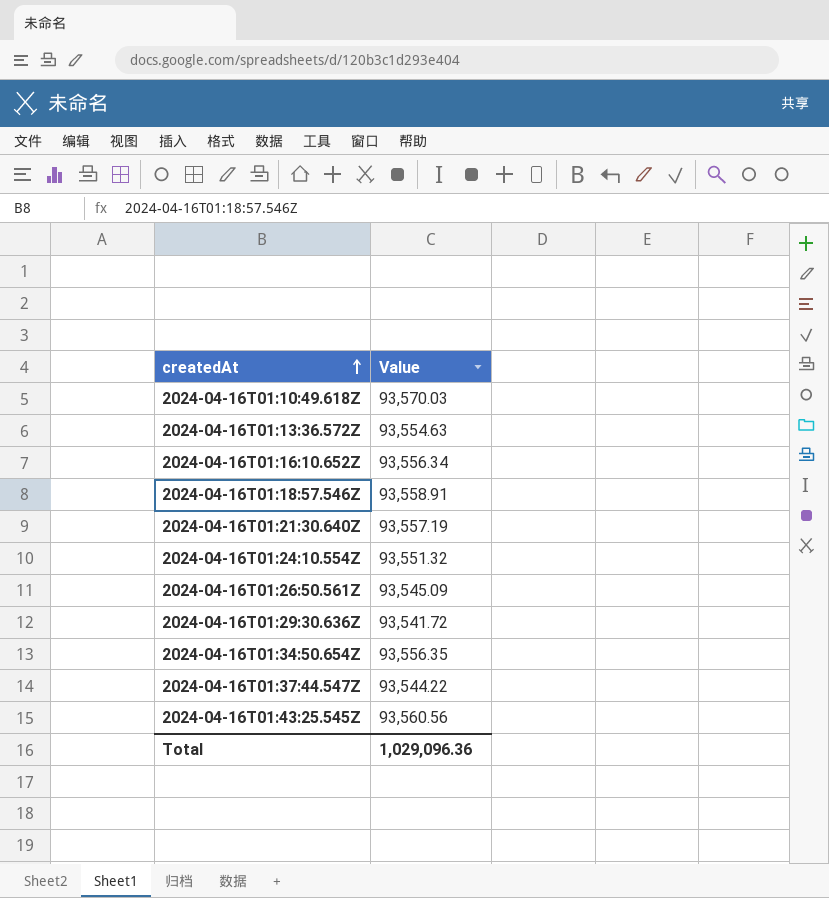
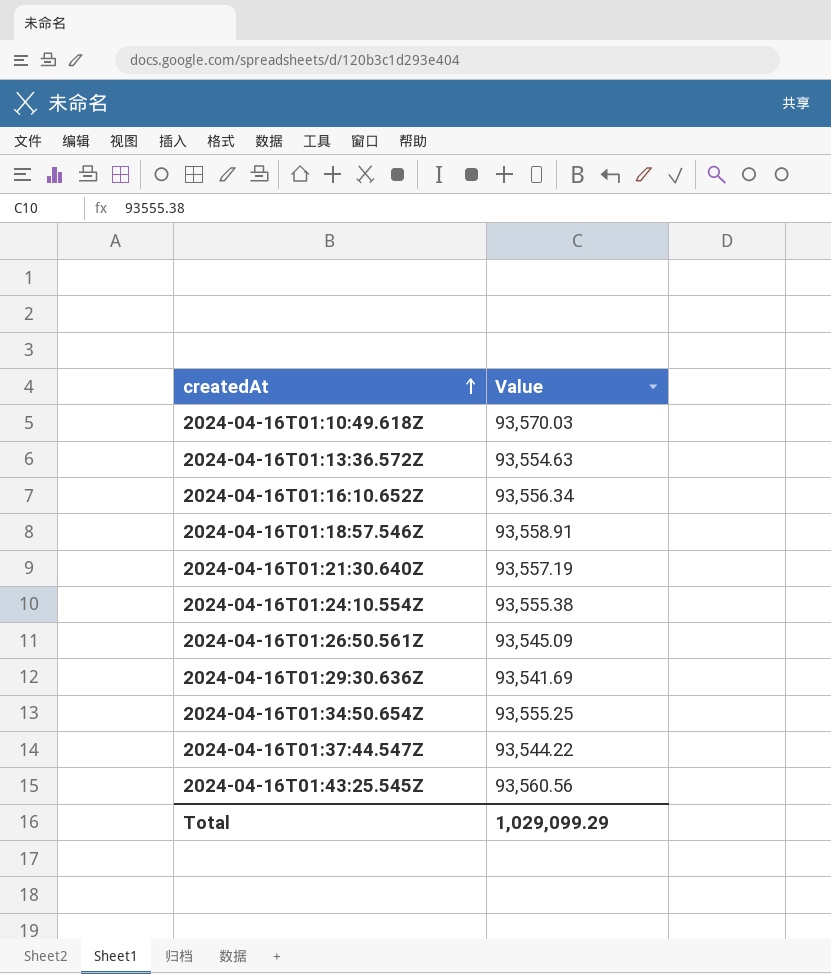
2024-04-16T01:24:10.554Z | Value: 93,551.32 -> 93,555.38
2024-04-16T01:29:30.636Z | Value: 93,541.72 -> 93,541.69
2024-04-16T01:34:50.654Z | Value: 93,556.35 -> 93,555.25
Total | Value: 1,029,096.36 -> 1,029,099.29

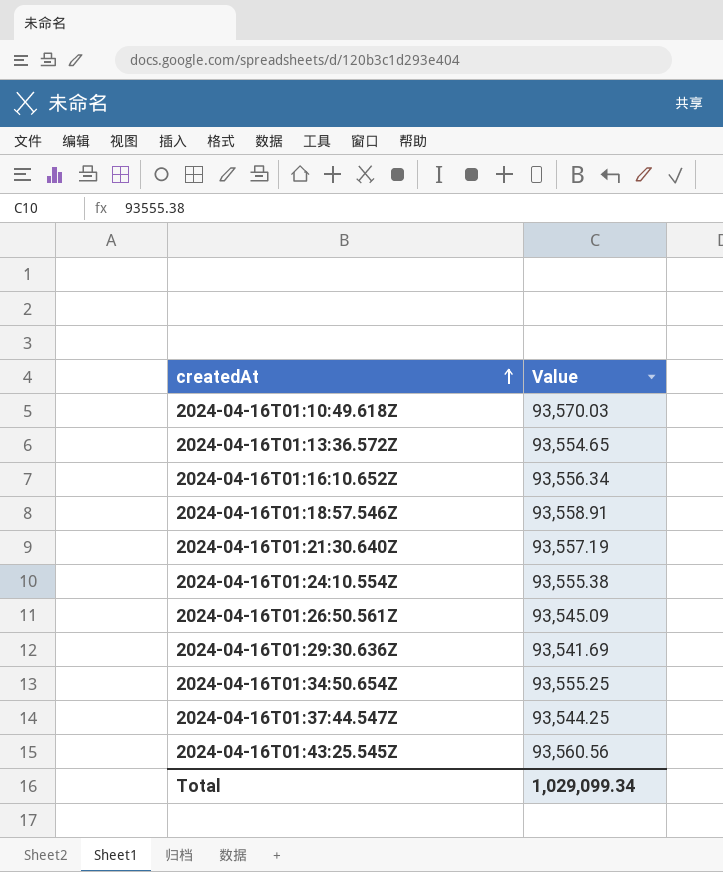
2024-04-16T01:13:36.572Z | Value: 93,554.63 -> 93,554.65
2024-04-16T01:37:44.547Z | Value: 93,544.22 -> 93,544.25
Total | Value: 1,029,099.29 -> 1,029,099.34

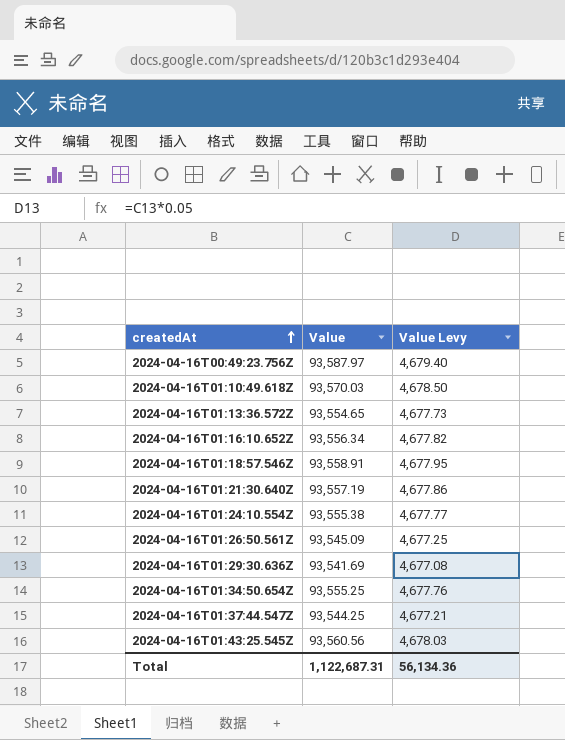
column Value Levy | formula: none -> [Value] * 0.05
row 2024-04-16T00:49:23.756Z: none -> 93,587.97 | 4,679.40
Total | Value: 1,029,099.34 -> 1,122,687.31

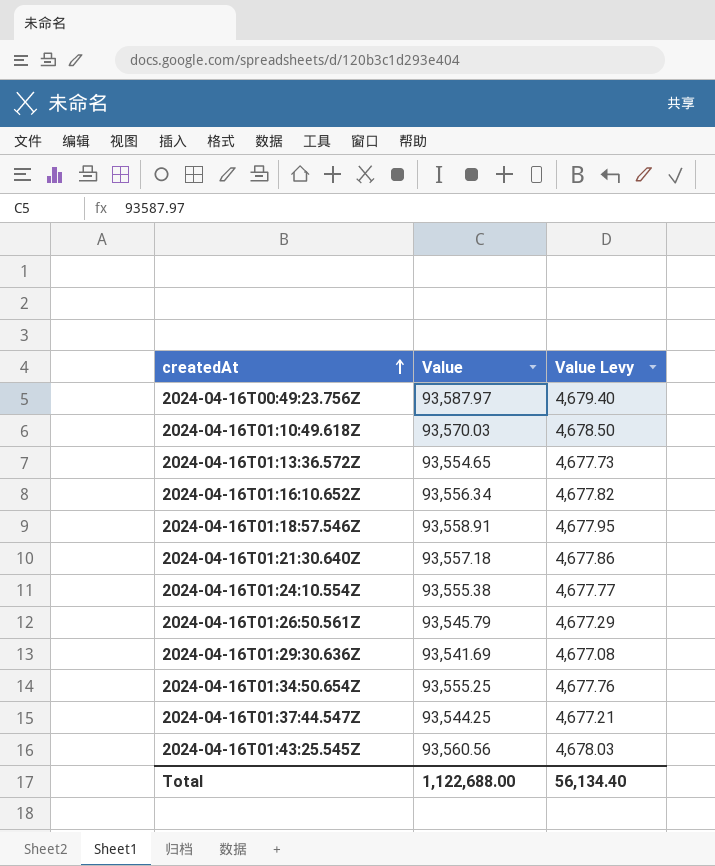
2024-04-16T01:21:30.640Z | Value: 93,557.19 -> 93,557.18
2024-04-16T01:26:50.561Z | Value: 93,545.09 -> 93,545.79
2024-04-16T01:26:50.561Z | Value Levy: 4,677.25 -> 4,677.29
Total | Value: 1,122,687.31 -> 1,122,688.00
Total | Value Levy: 56,134.36 -> 56,134.40

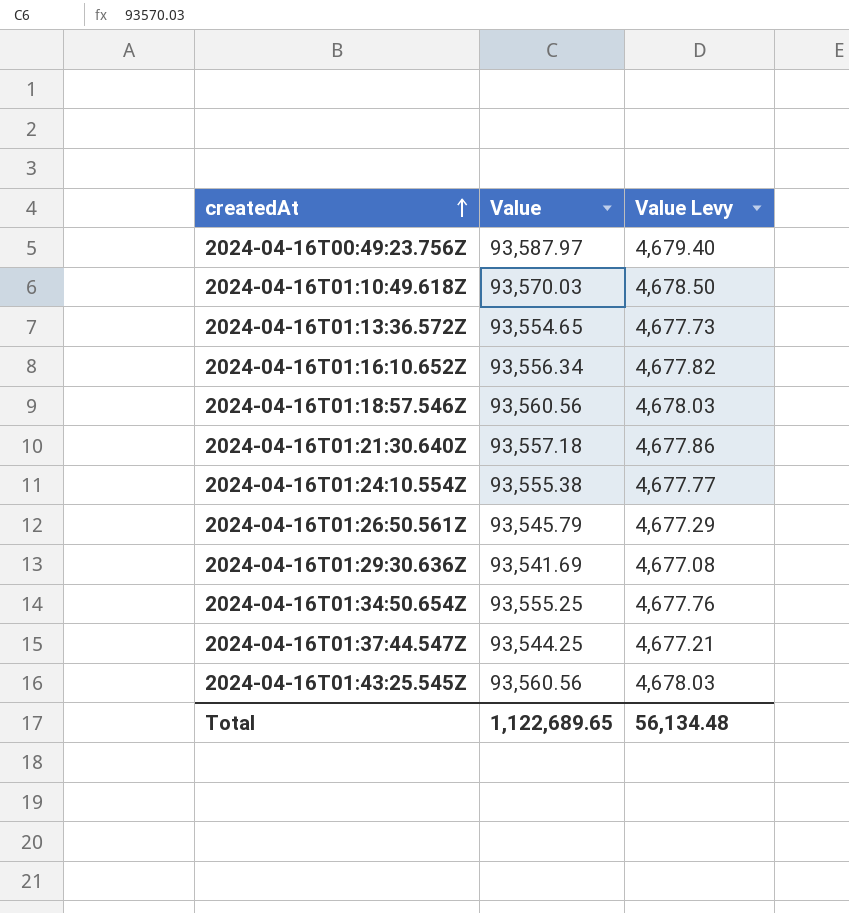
2024-04-16T01:18:57.546Z | Value: 93,558.91 -> 93,560.56
2024-04-16T01:18:57.546Z | Value Levy: 4,677.95 -> 4,678.03
Total | Value: 1,122,688.00 -> 1,122,689.65
Total | Value Levy: 56,134.40 -> 56,134.48

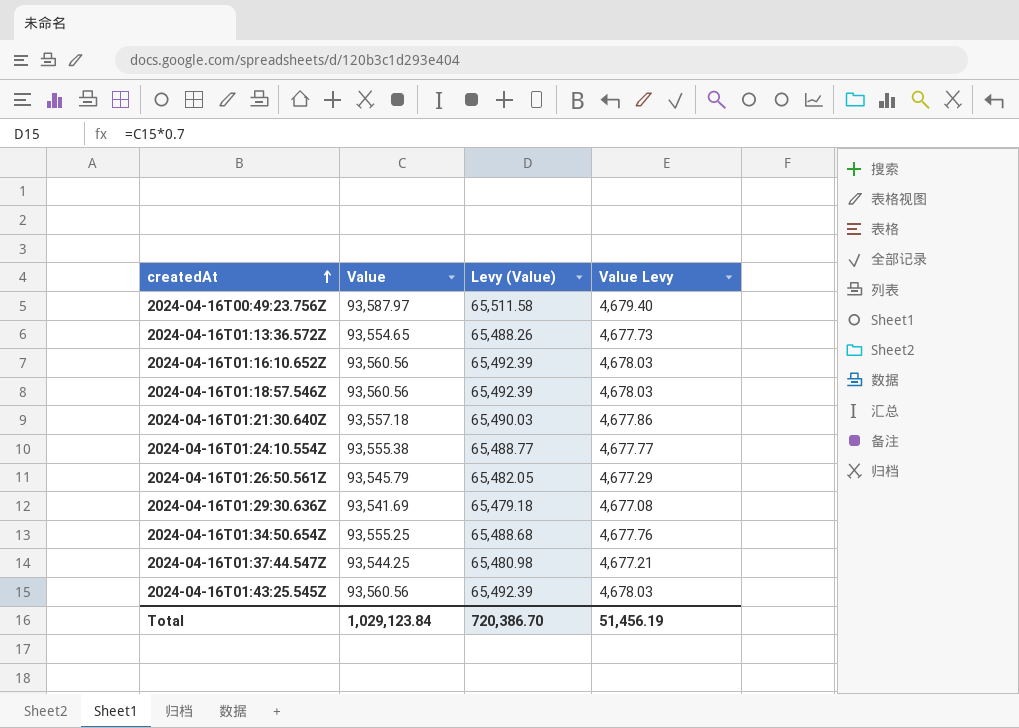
column Levy (Value) | formula: none -> [Value] * 0.7
row 2024-04-16T01:10:49.618Z: 93,570.03 | 4,678.50 -> none
2024-04-16T01:16:10.652Z | Value: 93,556.34 -> 93,560.56
2024-04-16T01:16:10.652Z | Value Levy: 4,677.82 -> 4,678.03
Total | Value: 1,122,689.65 -> 1,029,123.84
Total | Value Levy: 56,134.48 -> 51,456.19

